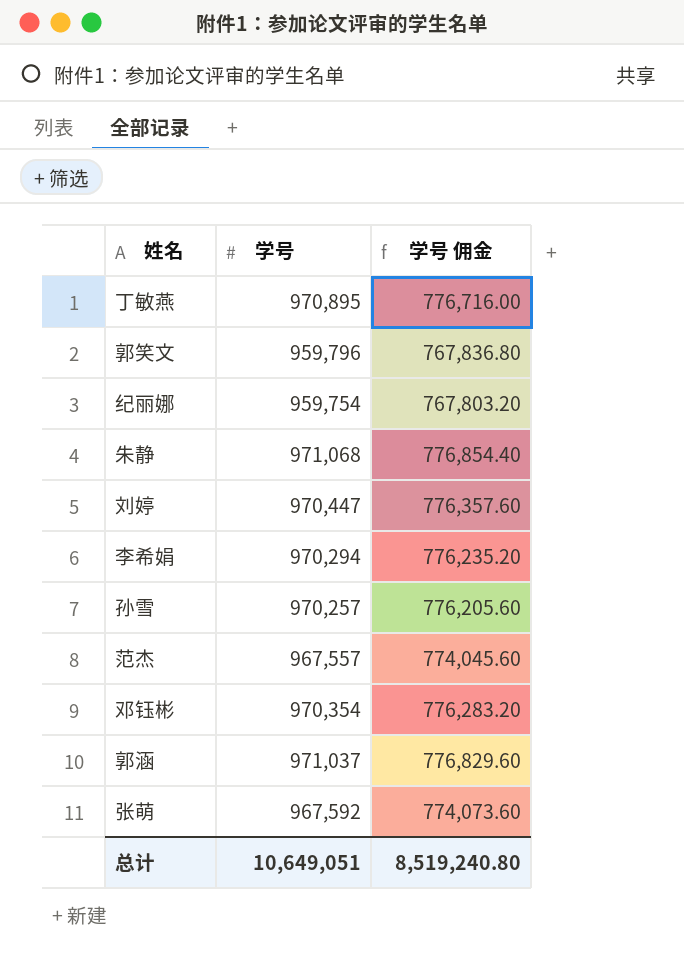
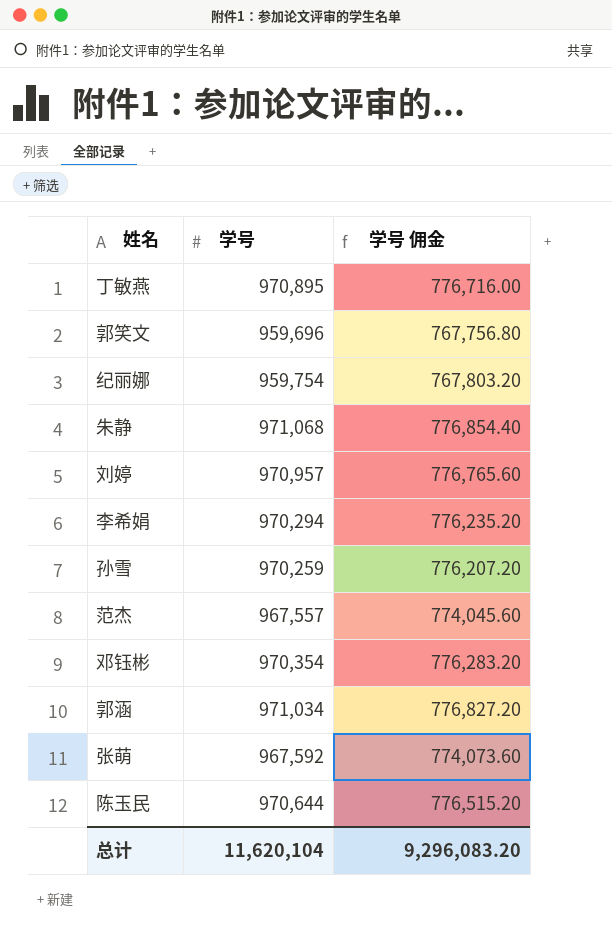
郭笑文 | 学号: 959,796 -> 959,696
郭笑文 | 学号 佣金: 767,836.80 -> 767,756.80
刘婷 | 学号: 970,447 -> 970,957
刘婷 | 学号 佣金: 776,357.60 -> 776,765.60
孙雪 | 学号: 970,257 -> 970,259
孙雪 | 学号 佣金: 776,205.60 -> 776,207.20
郭涵 | 学号: 971,037 -> 971,034
郭涵 | 学号 佣金: 776,829.60 -> 776,827.20
row 陈玉民: none -> 970,644 | 776,515.20
总计 | 学号: 10,649,051 -> 11,620,104
总计 | 学号 佣金: 8,519,240.80 -> 9,296,083.20

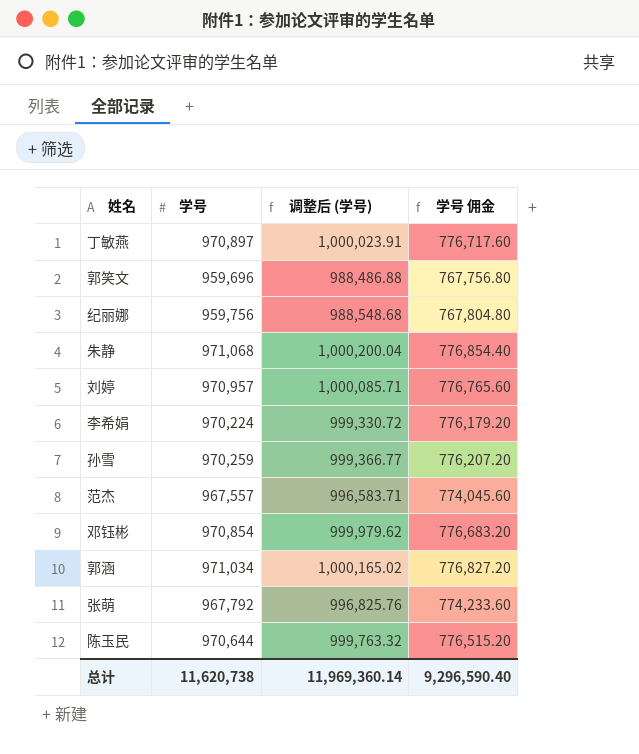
column 调整后 (学号) | formula: none -> [学号] * 1.03
丁敏燕 | 学号: 970,895 -> 970,897
丁敏燕 | 学号 佣金: 776,716.00 -> 776,717.60
纪丽娜 | 学号: 959,754 -> 959,756
纪丽娜 | 学号 佣金: 767,803.20 -> 767,804.80
李希娟 | 学号: 970,294 -> 970,224
李希娟 | 学号 佣金: 776,235.20 -> 776,179.20
邓钰彬 | 学号: 970,354 -> 970,854
邓钰彬 | 学号 佣金: 776,283.20 -> 776,683.20
张萌 | 学号: 967,592 -> 967,792
张萌 | 学号 佣金: 774,073.60 -> 774,233.60
总计 | 学号: 11,620,104 -> 11,620,738
总计 | 学号 佣金: 9,296,083.20 -> 9,296,590.40

